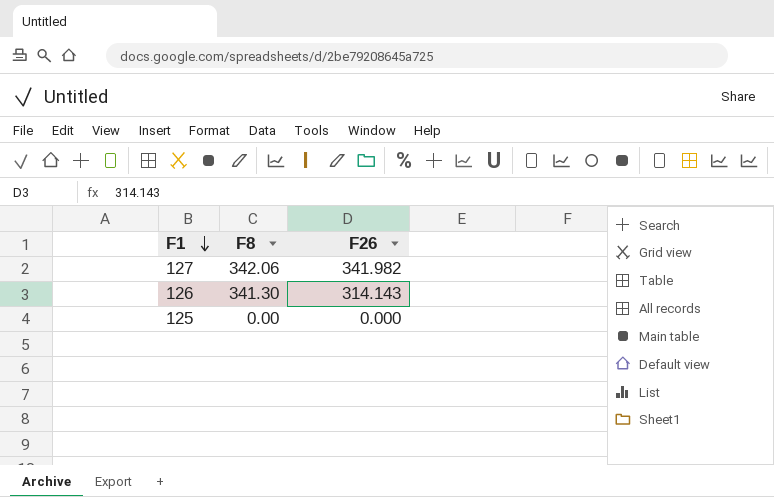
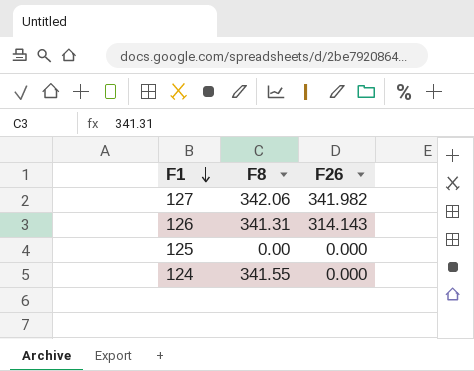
126 | F8: 341.30 -> 341.31
row 124: none -> 341.55 | 0.000

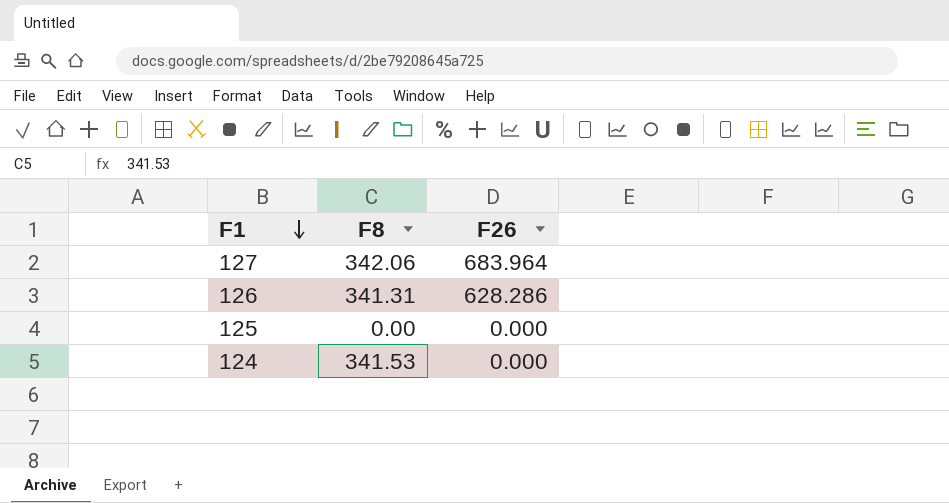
127 | F26: 341.982 -> 683.964
126 | F26: 314.143 -> 628.286
124 | F8: 341.55 -> 341.53

